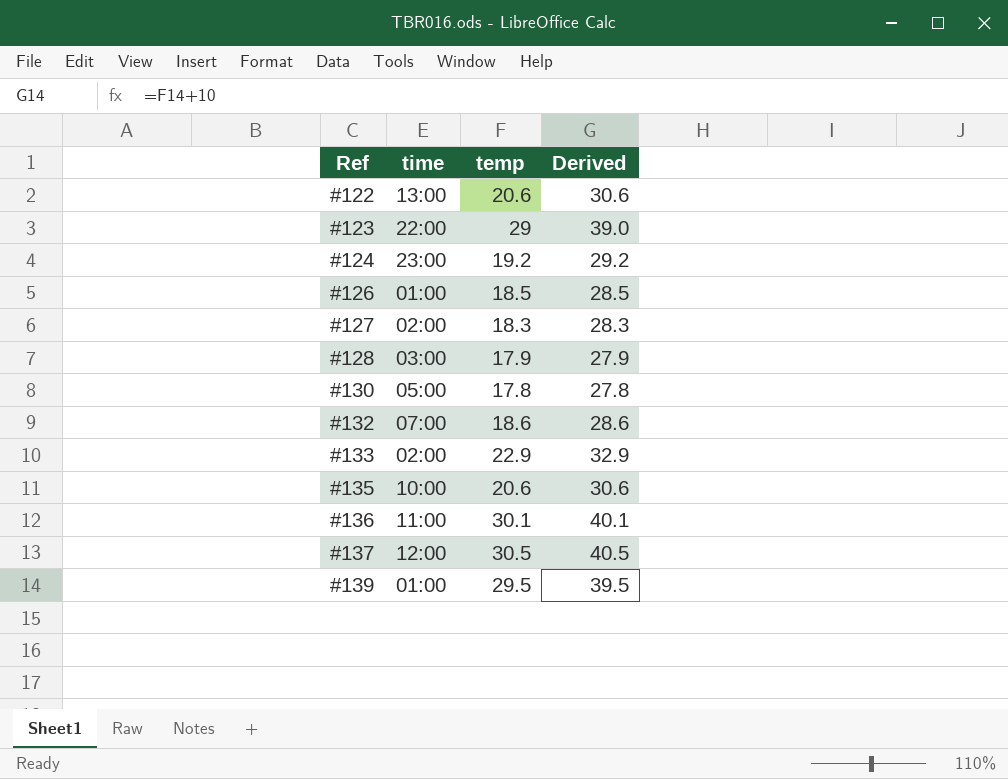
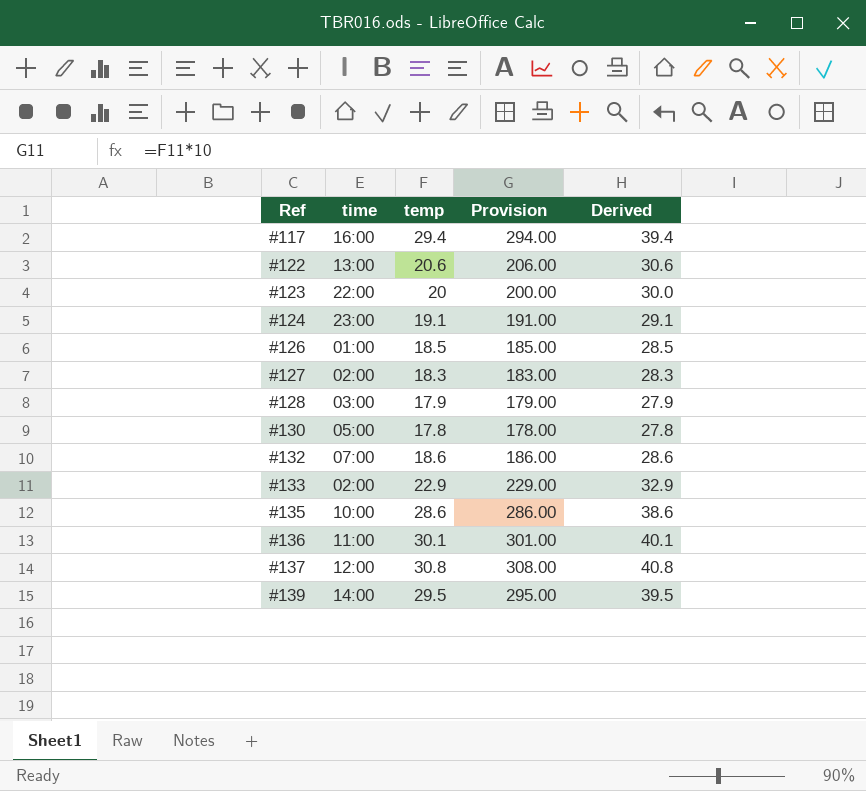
column Provision | formula: none -> [temp] * 10
row #117: none -> 16:00 | 29.4 | 294.00 | 39.4
#123 | temp: 29 -> 20
#123 | Derived: 39.0 -> 30.0
#124 | temp: 19.2 -> 19.1
#124 | Derived: 29.2 -> 29.1
#135 | temp: 20.6 -> 28.6
#135 | Derived: 30.6 -> 38.6
#137 | temp: 30.5 -> 30.8
#137 | Derived: 40.5 -> 40.8
#139 | time: 01:00 -> 14:00

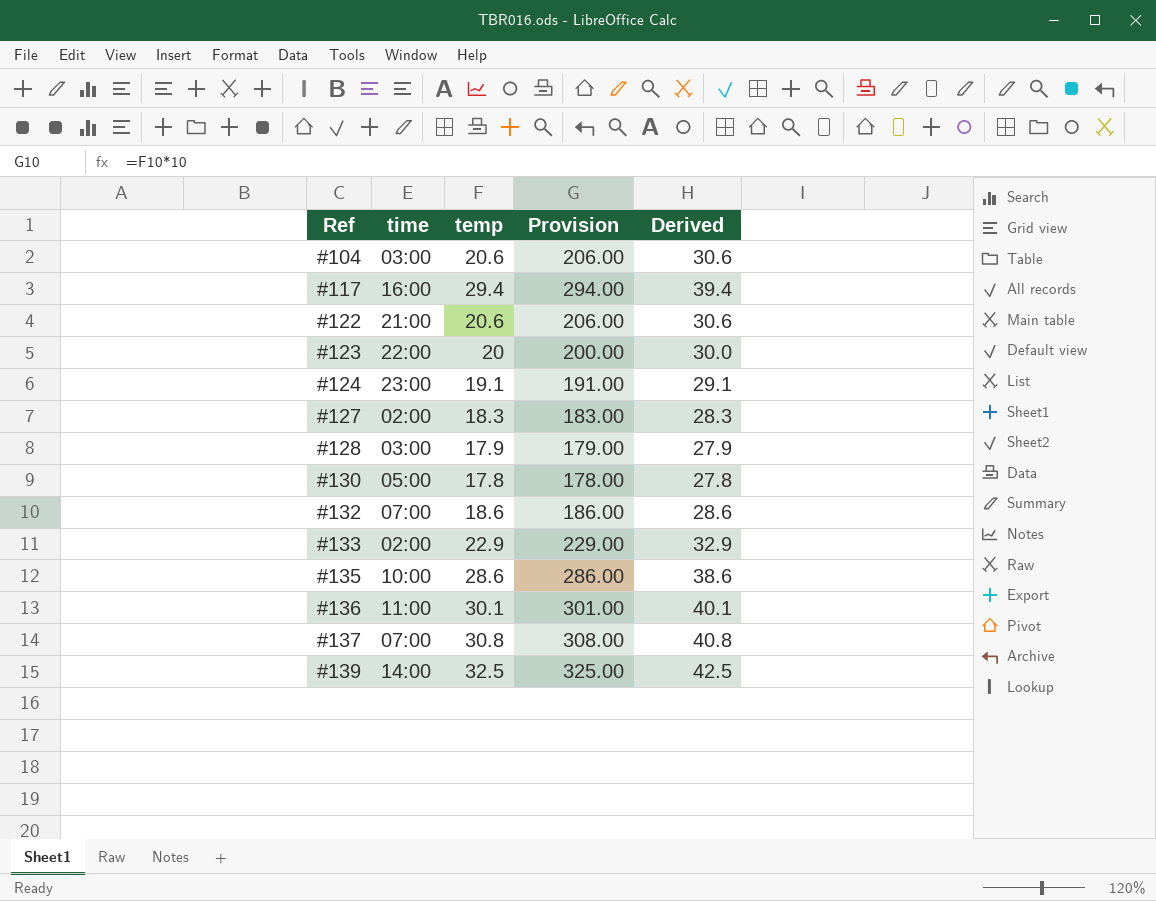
row #126: 01:00 | 18.5 | 185.00 | 28.5 -> none
row #104: none -> 03:00 | 20.6 | 206.00 | 30.6
#122 | time: 13:00 -> 21:00
#137 | time: 12:00 -> 07:00
#139 | temp: 29.5 -> 32.5
#139 | Provision: 295.00 -> 325.00
#139 | Derived: 39.5 -> 42.5

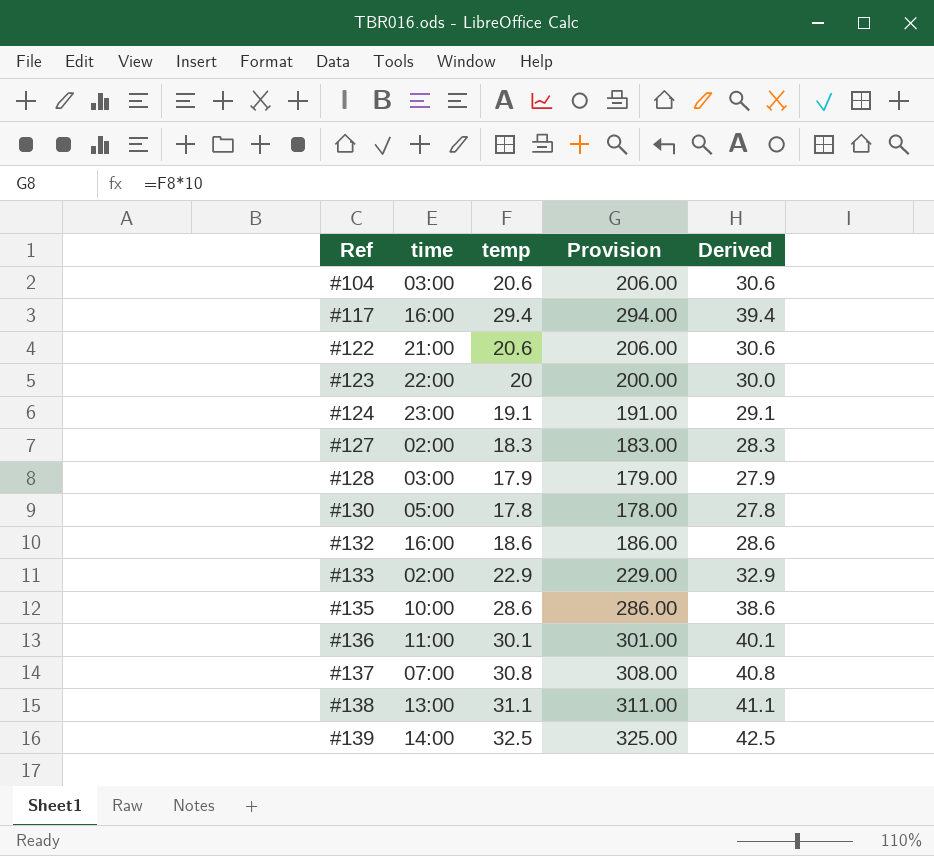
#132 | time: 07:00 -> 16:00
row #138: none -> 13:00 | 31.1 | 311.00 | 41.1

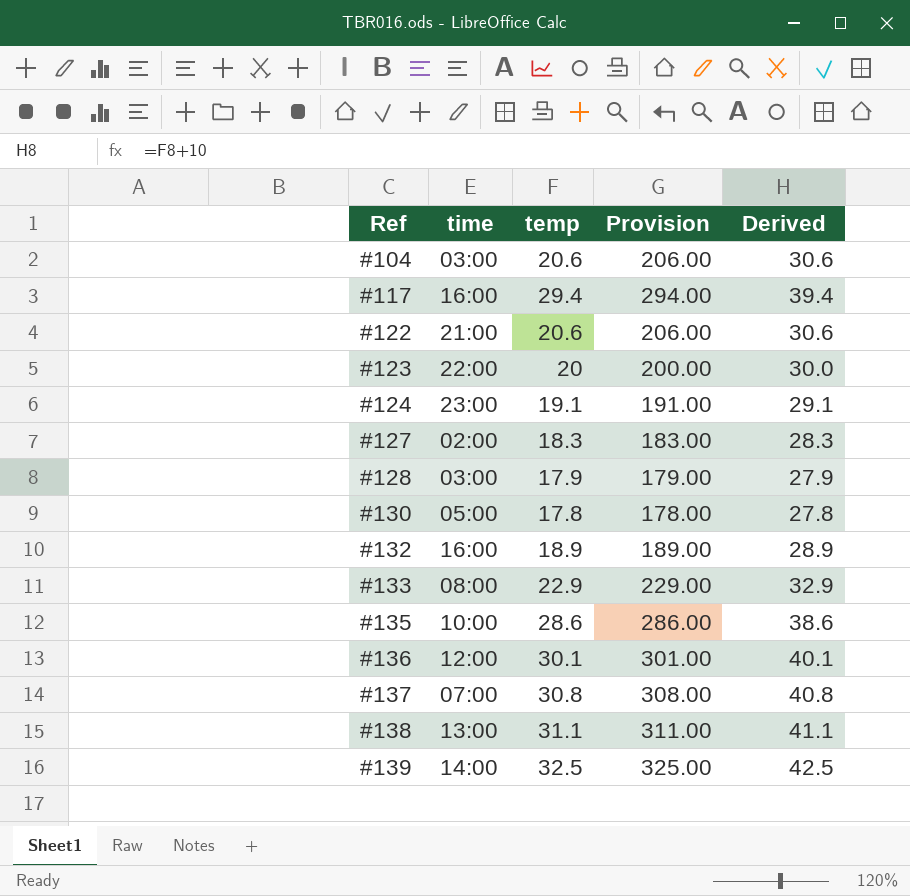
#132 | temp: 18.6 -> 18.9
#132 | Provision: 186.00 -> 189.00
#132 | Derived: 28.6 -> 28.9
#133 | time: 02:00 -> 08:00
#136 | time: 11:00 -> 12:00

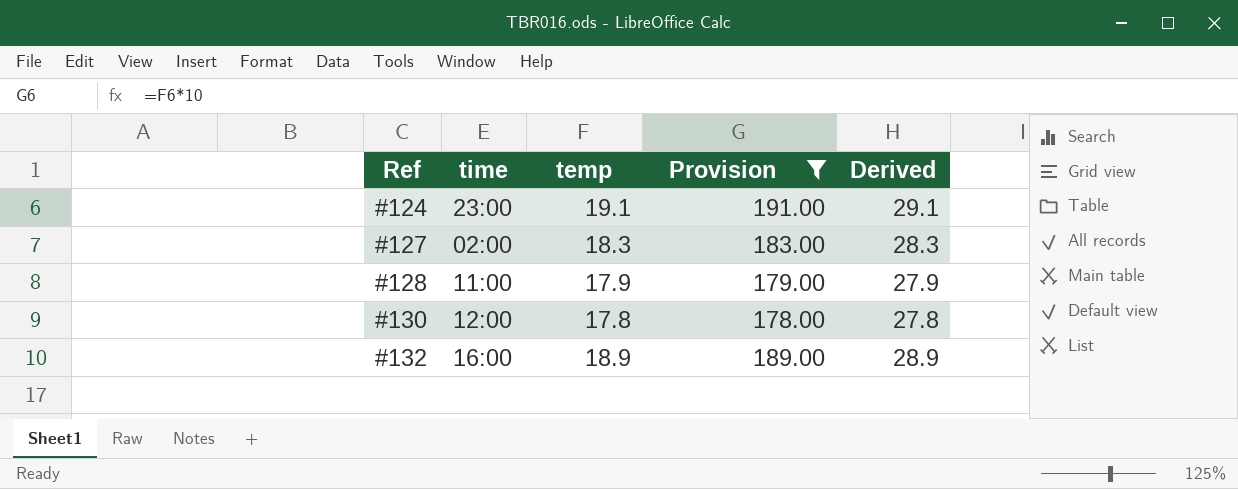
filter: none -> Provision <= 191.00
#128 | time: 03:00 -> 11:00
#130 | time: 05:00 -> 12:00

